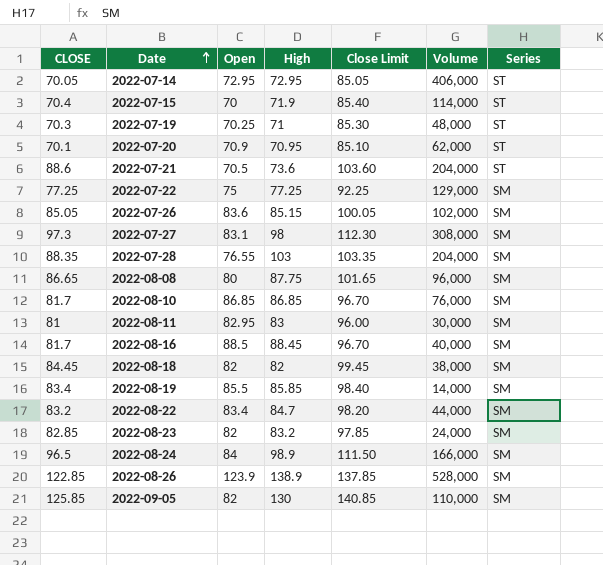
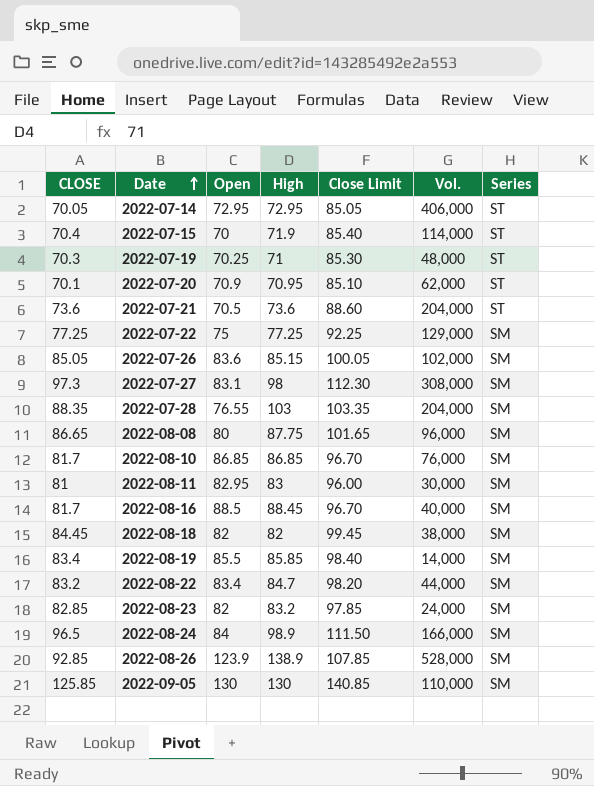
column name: Volume -> Vol.
2022-07-21 | CLOSE: 88.6 -> 73.6
2022-07-21 | Close Limit: 103.60 -> 88.60
2022-08-26 | CLOSE: 122.85 -> 92.85
2022-08-26 | Close Limit: 137.85 -> 107.85
2022-09-05 | Open: 82 -> 130

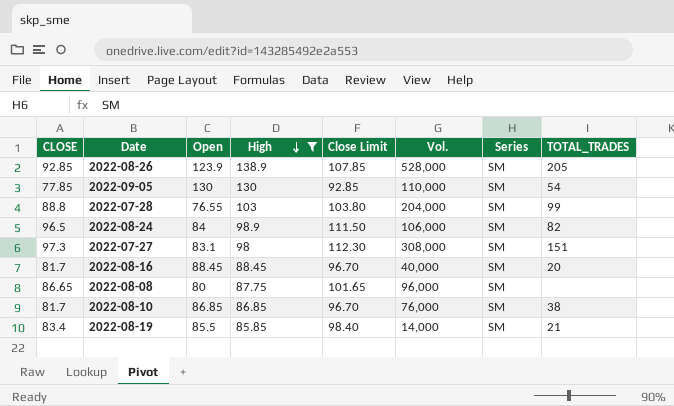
filter: none -> High >= 85.85
row order: Date ascending -> High descending
column TOTAL_TRADES | position: none -> 8
2022-09-05 | CLOSE: 125.85 -> 77.85
2022-09-05 | Close Limit: 140.85 -> 92.85
2022-07-28 | CLOSE: 88.35 -> 88.8
2022-07-28 | Close Limit: 103.35 -> 103.80
2022-08-24 | Vol.: 166,000 -> 106,000
2022-08-16 | Open: 88.5 -> 88.45

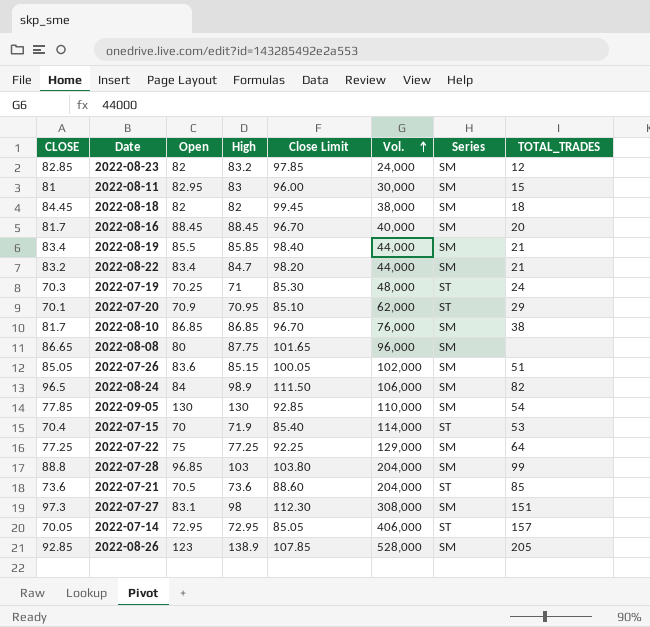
filter: High >= 85.85 -> none
row order: High descending -> Vol. ascending
2022-08-19 | Vol.: 14,000 -> 44,000
2022-07-28 | Open: 76.55 -> 96.85
2022-08-26 | Open: 123.9 -> 123

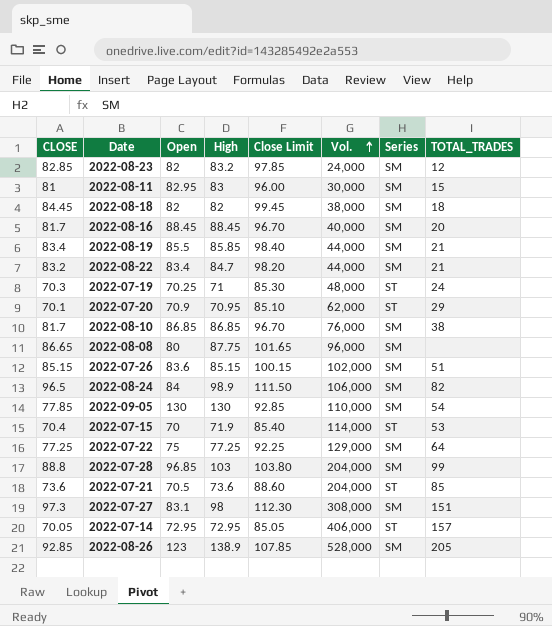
2022-07-26 | CLOSE: 85.05 -> 85.15
2022-07-26 | Close Limit: 100.05 -> 100.15

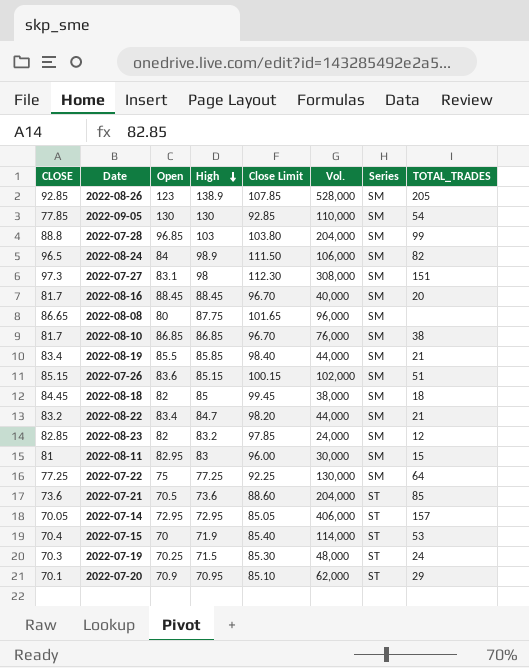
row order: Vol. ascending -> High descending
2022-08-18 | High: 82 -> 85
2022-07-22 | Vol.: 129,000 -> 130,000
2022-07-19 | High: 71 -> 71.5

